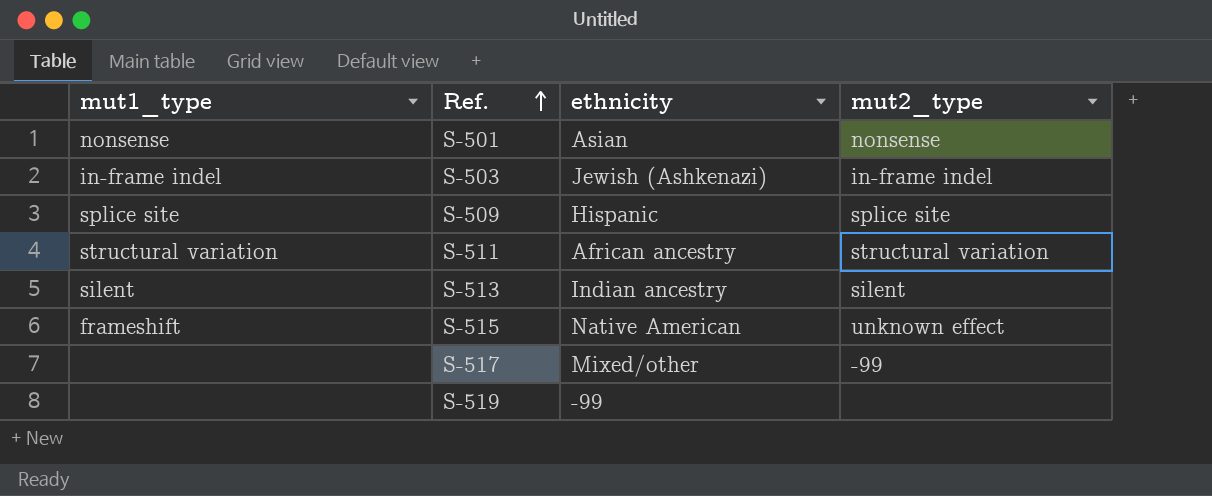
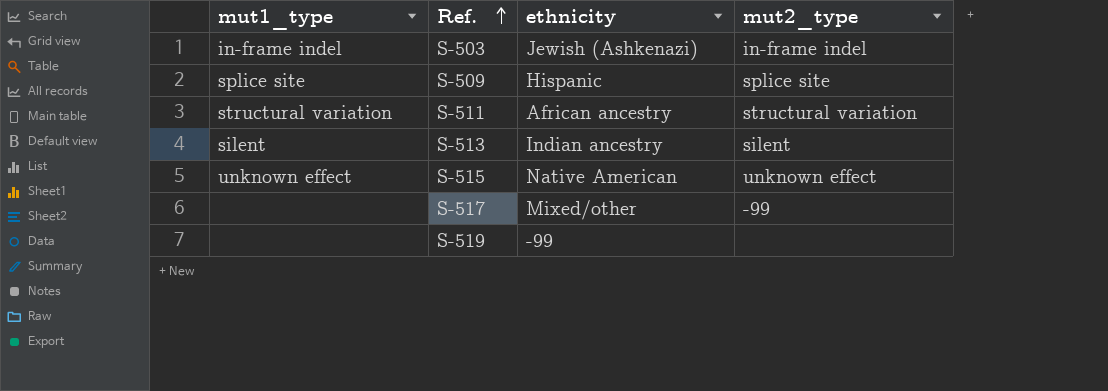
row S-501: nonsense | Asian | nonsense -> none
S-515 | mut1_type: frameshift -> unknown effect

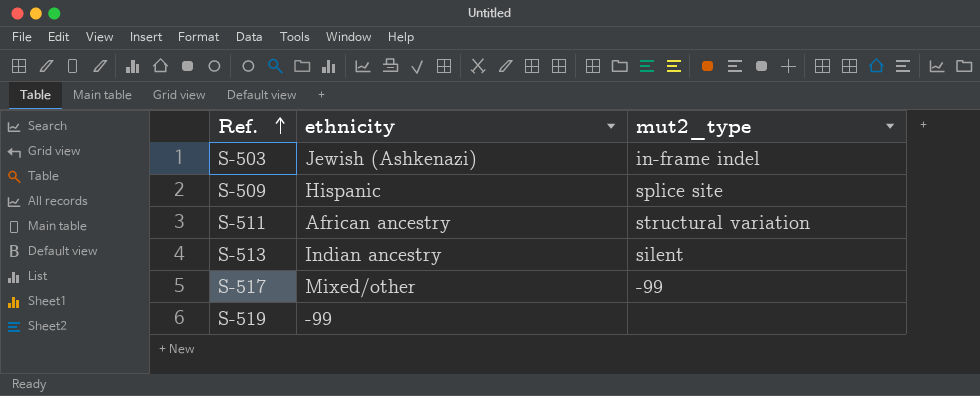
column mut1_type | position: 1 -> none
row S-515: unknown effect | Native American | unknown effect -> none

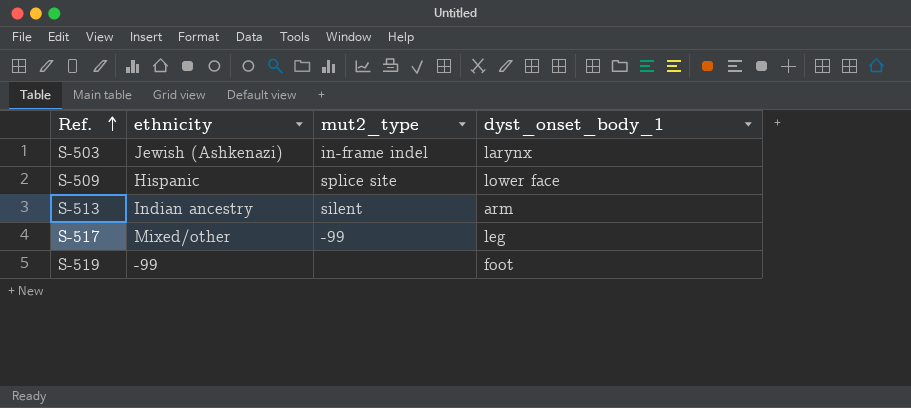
column dyst_onset_body_1 | position: none -> 4
row S-511: African ancestry | structural variation -> none

